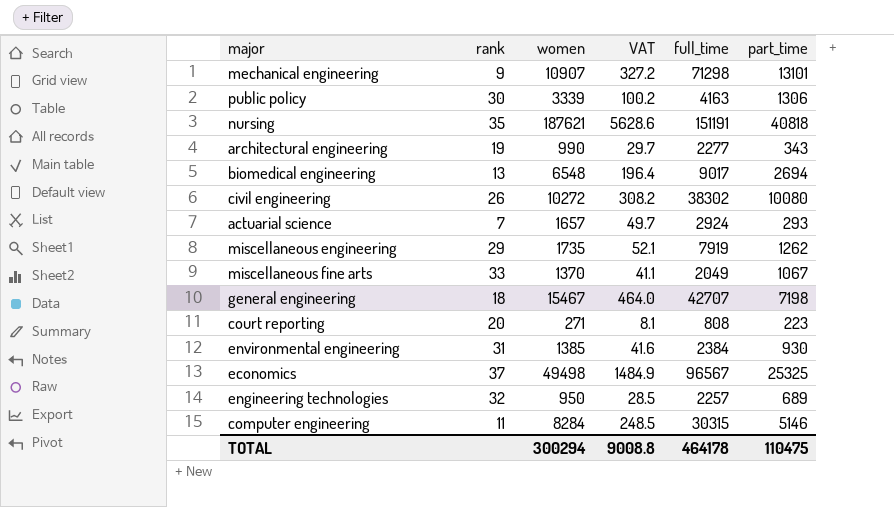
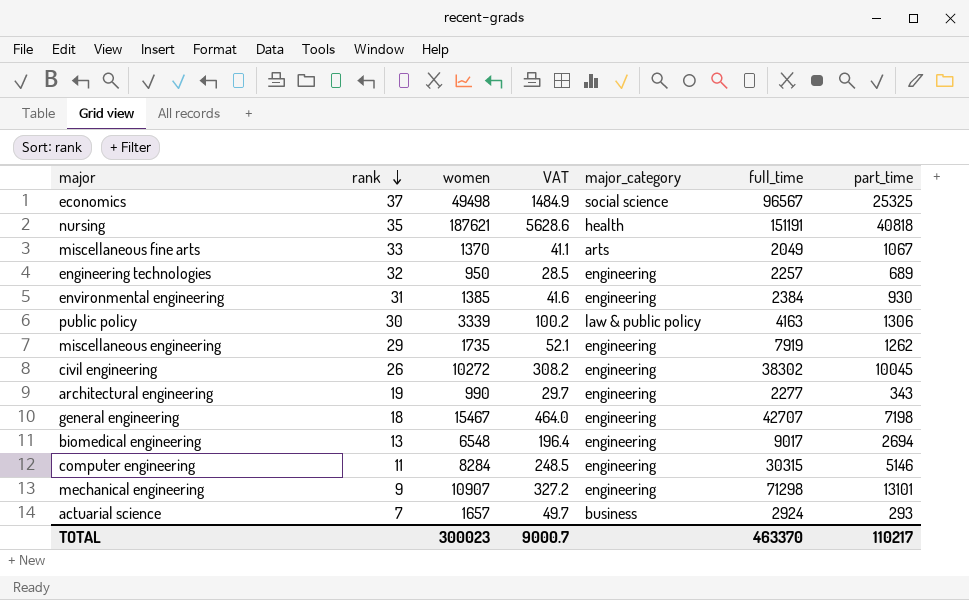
row order: none -> rank descending
column major_category | position: none -> 5
row court reporting: 20 | 271 | 8.1 | 808 | 223 -> none
civil engineering | part_time: 10080 -> 10045
TOTAL | women: 300294 -> 300023
TOTAL | VAT: 9008.8 -> 9000.7
TOTAL | full_time: 464178 -> 463370
TOTAL | part_time: 110475 -> 110217

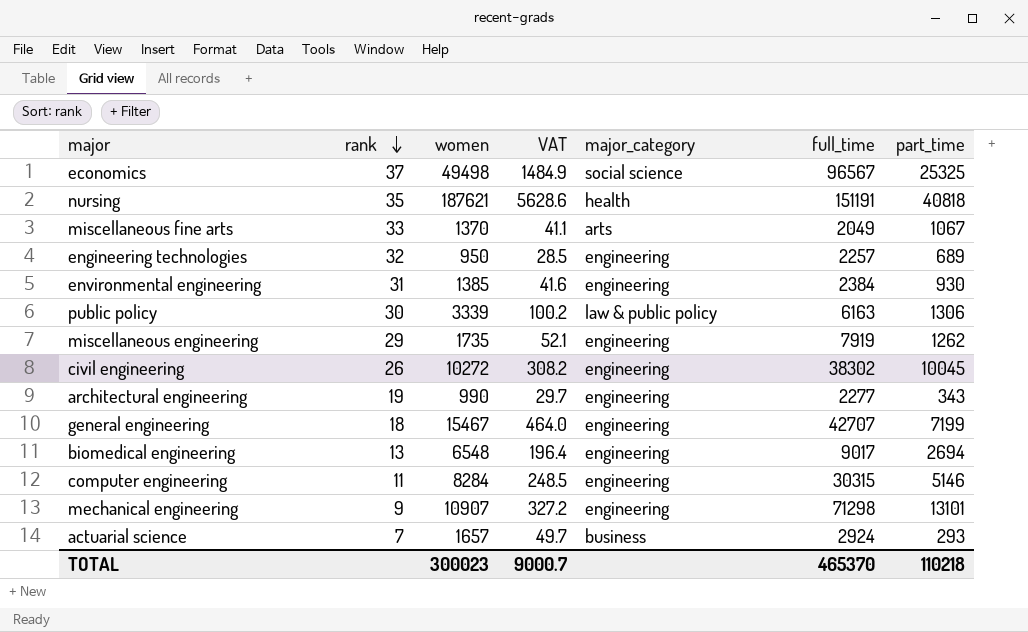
public policy | full_time: 4163 -> 6163
general engineering | part_time: 7198 -> 7199
TOTAL | full_time: 463370 -> 465370
TOTAL | part_time: 110217 -> 110218

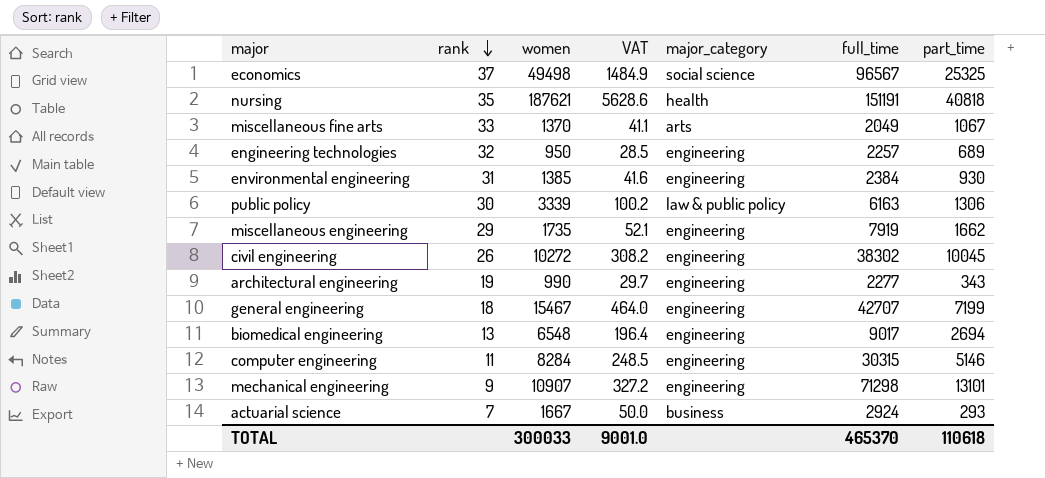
miscellaneous engineering | part_time: 1262 -> 1662
actuarial science | women: 1657 -> 1667
actuarial science | VAT: 49.7 -> 50.0
TOTAL | women: 300023 -> 300033
TOTAL | VAT: 9000.7 -> 9001.0
TOTAL | part_time: 110218 -> 110618

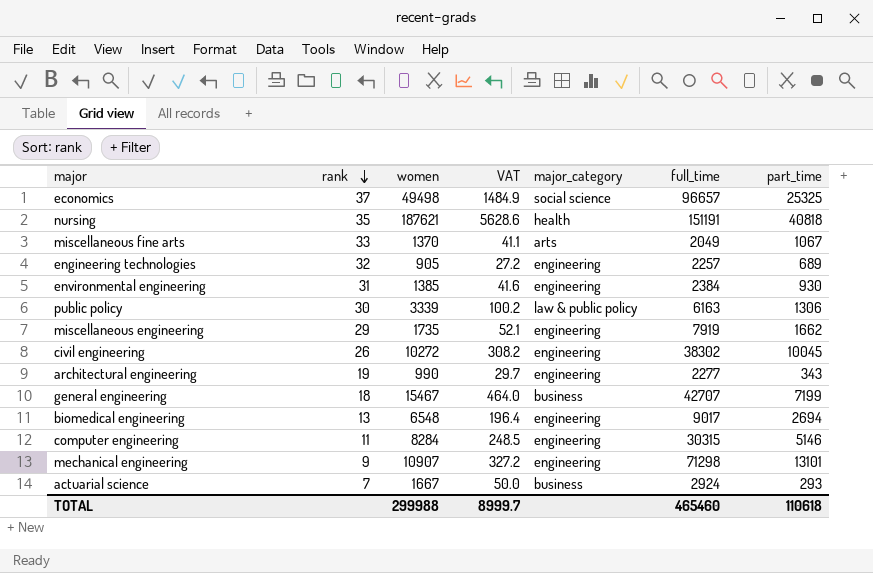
economics | full_time: 96567 -> 96657
engineering technologies | women: 950 -> 905
engineering technologies | VAT: 28.5 -> 27.2
general engineering | major_category: engineering -> business
TOTAL | women: 300033 -> 299988
TOTAL | VAT: 9001.0 -> 8999.7
TOTAL | full_time: 465370 -> 465460

